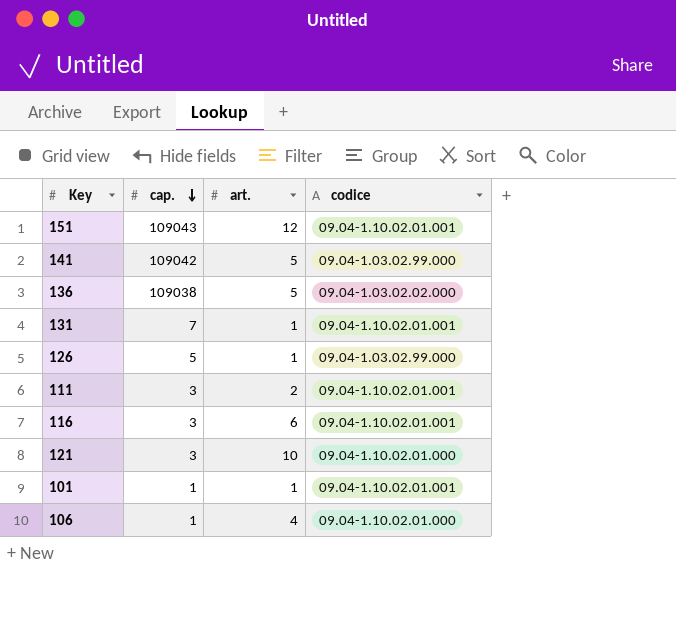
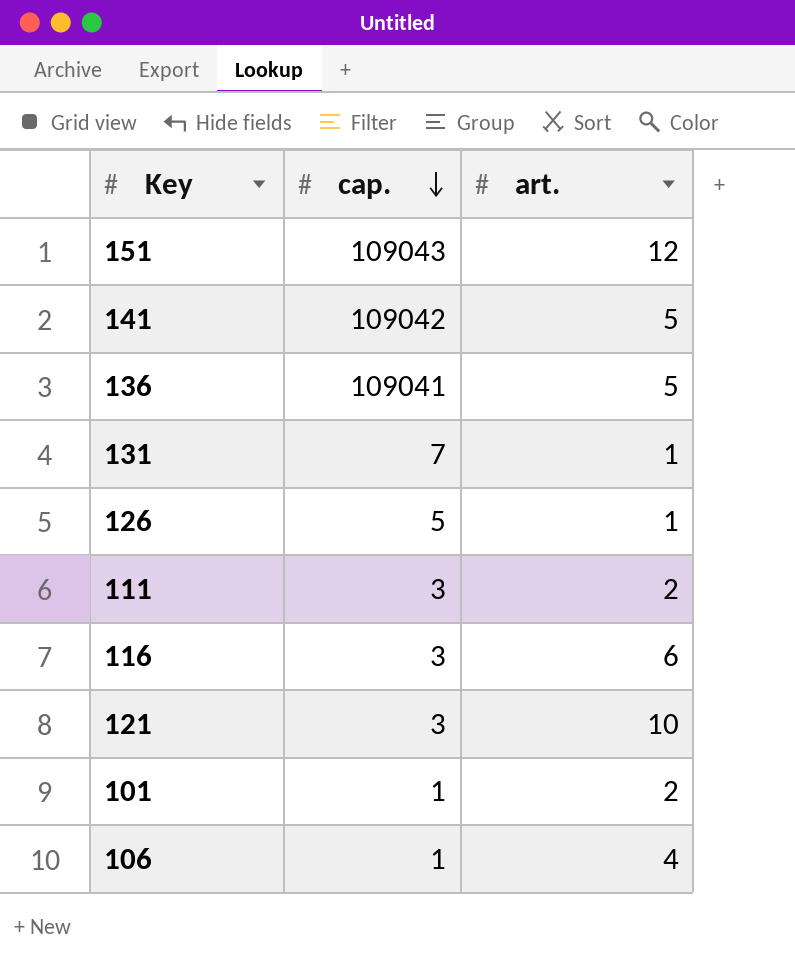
column codice | position: 4 -> none
136 | cap.: 109038 -> 109041
101 | art.: 1 -> 2

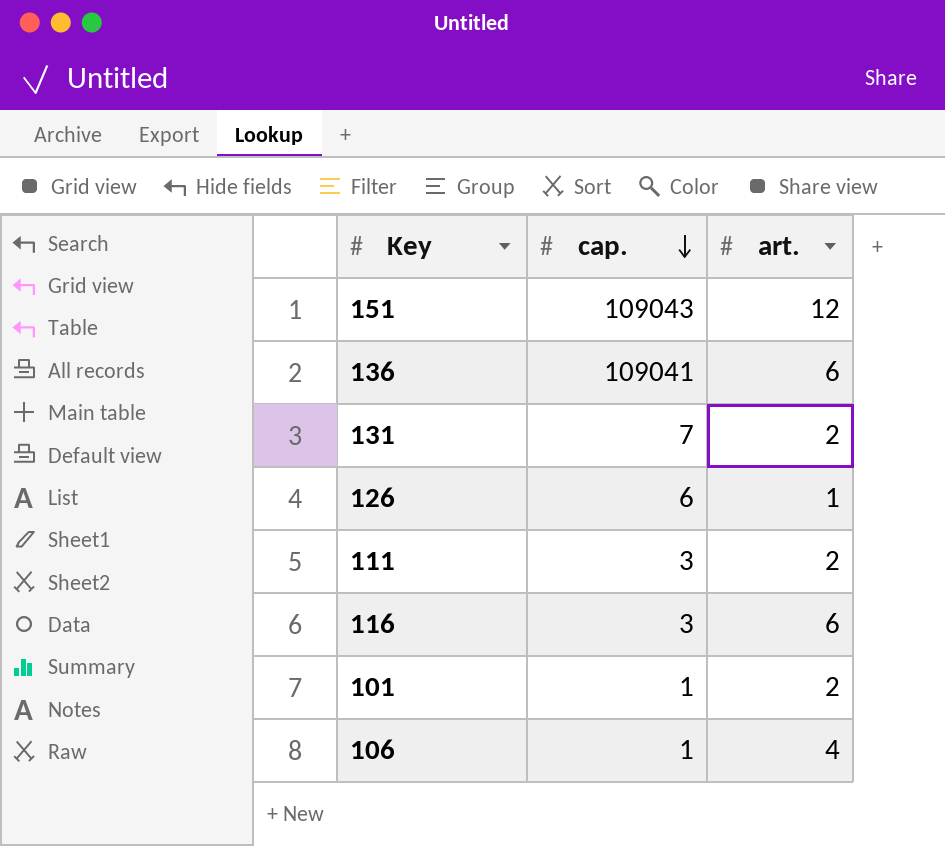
row 141: 109042 | 5 -> none
row 121: 3 | 10 -> none
136 | art.: 5 -> 6
131 | art.: 1 -> 2
126 | cap.: 5 -> 6

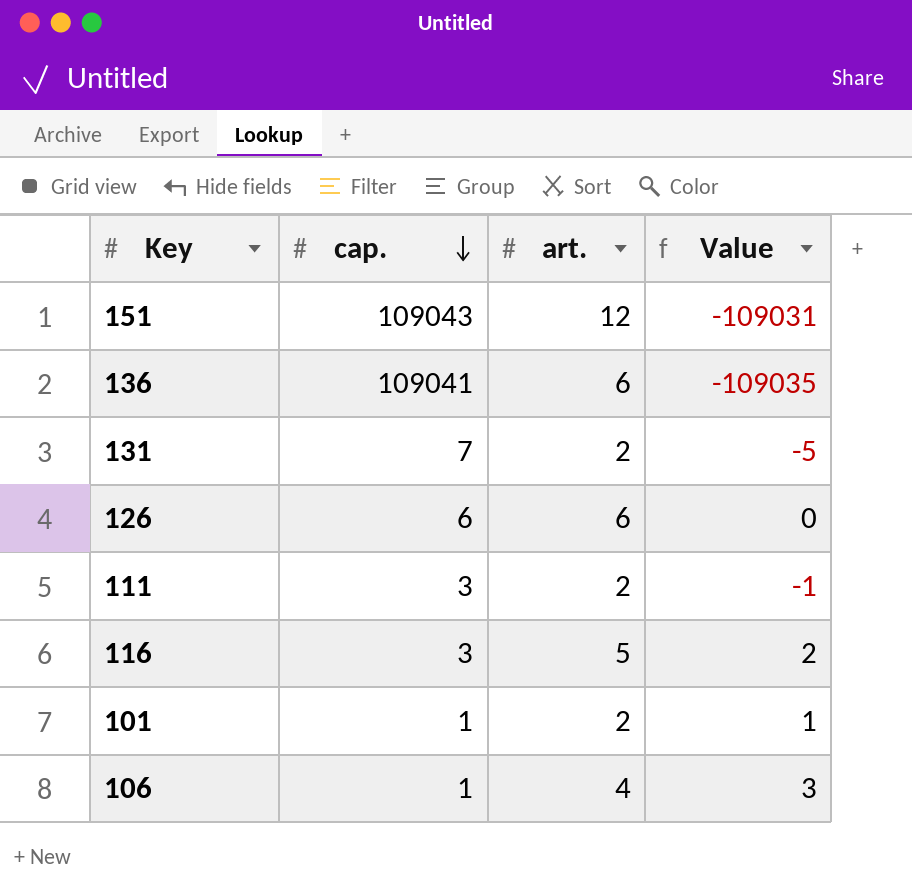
column Value | formula: none -> [art.] - [cap.]
126 | art.: 1 -> 6
116 | art.: 6 -> 5

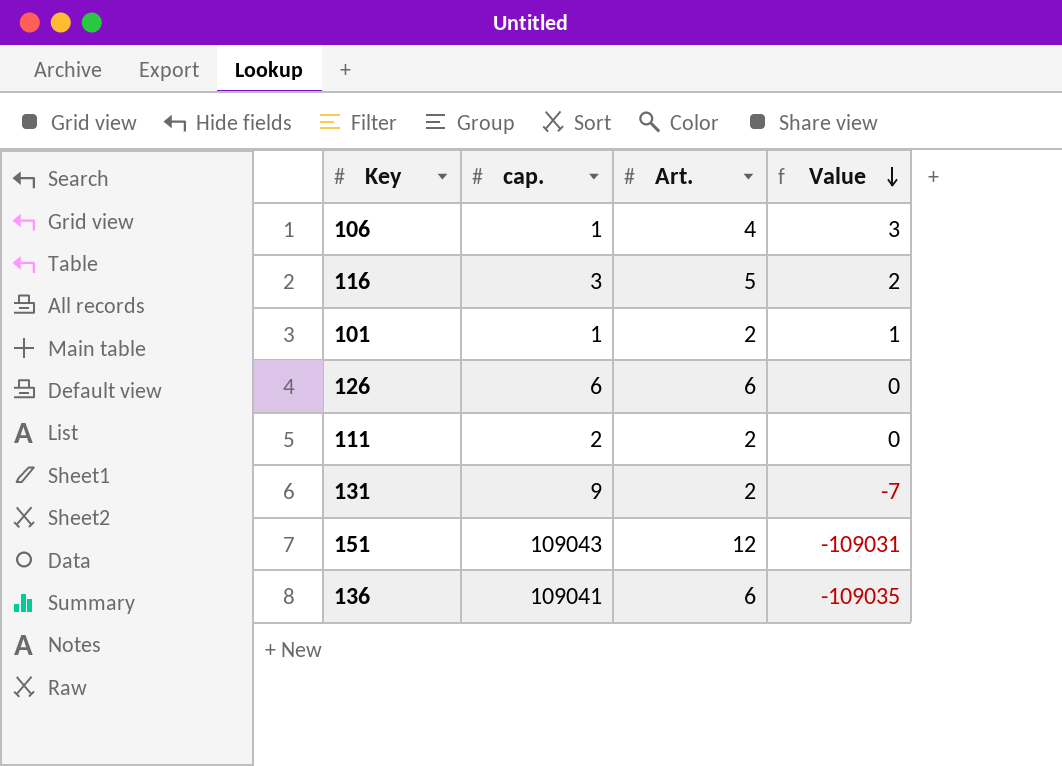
row order: cap. descending -> Value descending
column name: art. -> Art.
111 | cap.: 3 -> 2
111 | Value: -1 -> 0
131 | cap.: 7 -> 9
131 | Value: -5 -> -7

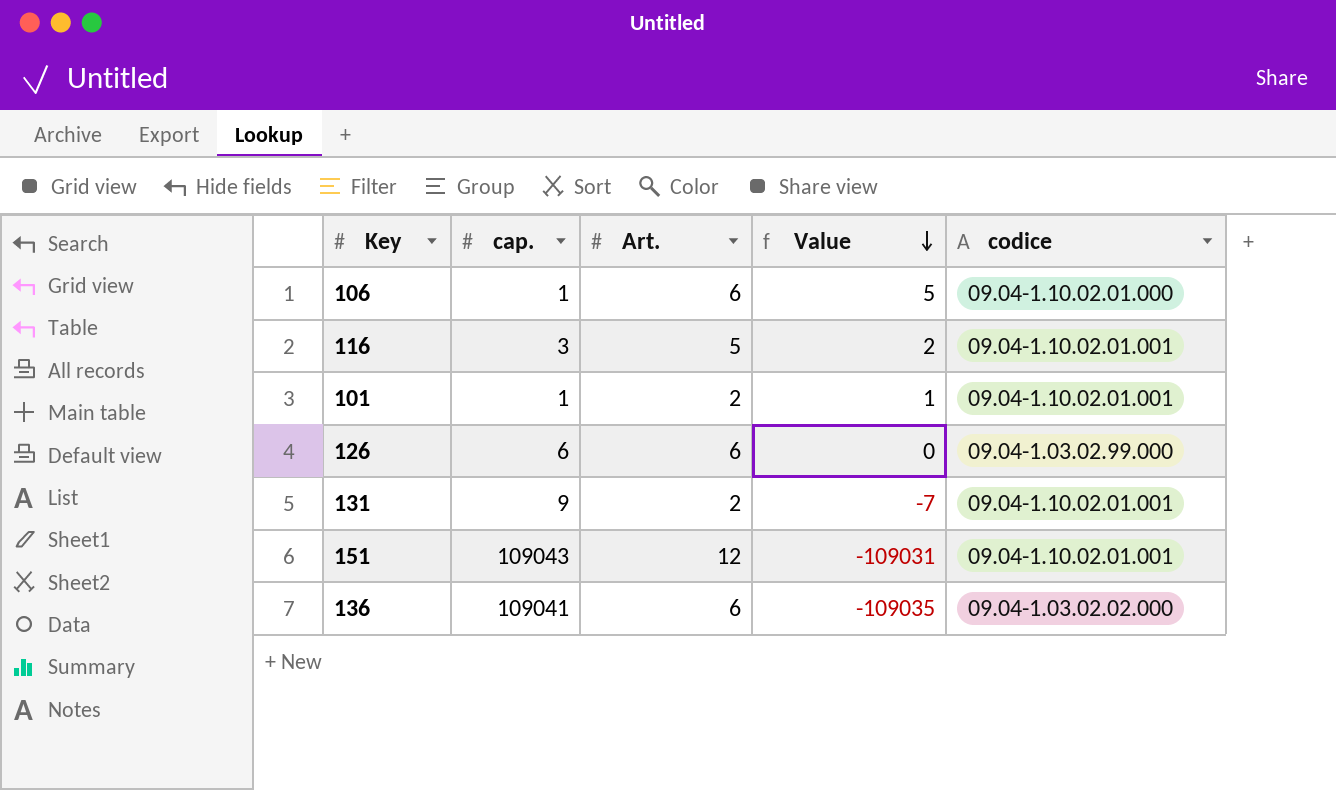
column codice | position: none -> 5
row 111: 2 | 2 | 0 -> none
106 | Art.: 4 -> 6
106 | Value: 3 -> 5

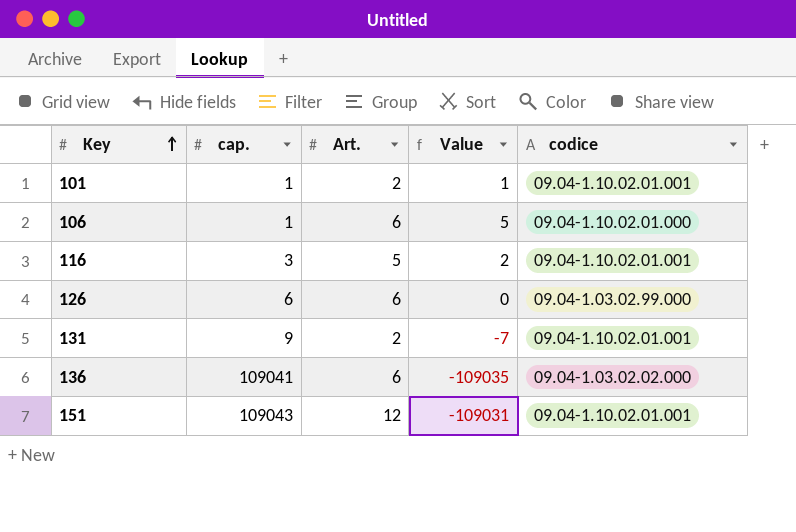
row order: Value descending -> Key ascending

